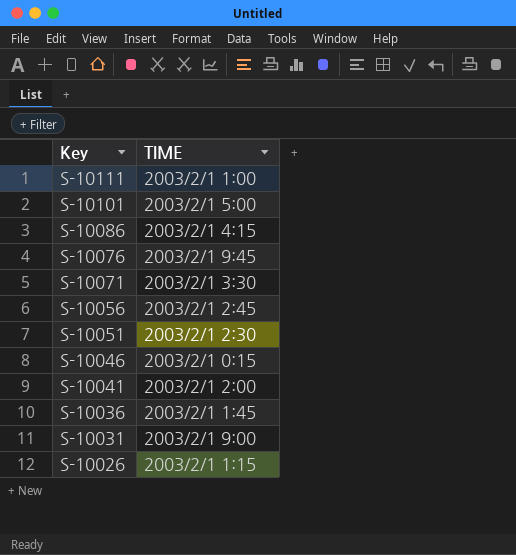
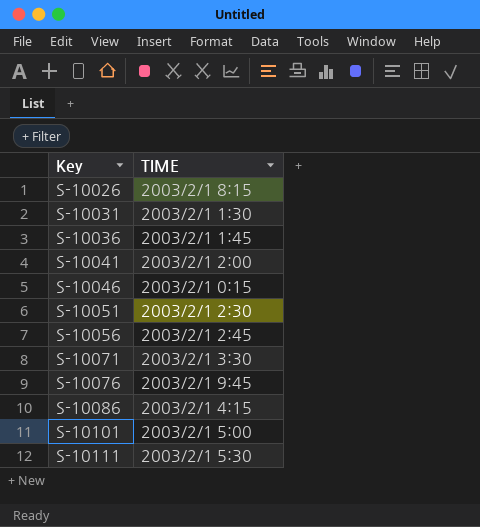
row order: Key descending -> Key ascending
S-10026 | TIME: 2003/2/1 1:15 -> 2003/2/1 8:15
S-10031 | TIME: 2003/2/1 9:00 -> 2003/2/1 1:30
S-10111 | TIME: 2003/2/1 1:00 -> 2003/2/1 5:30

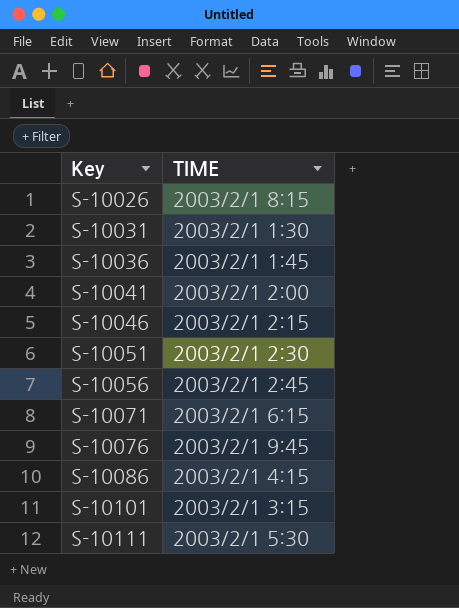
S-10046 | TIME: 2003/2/1 0:15 -> 2003/2/1 2:15
S-10071 | TIME: 2003/2/1 3:30 -> 2003/2/1 6:15
S-10101 | TIME: 2003/2/1 5:00 -> 2003/2/1 3:15

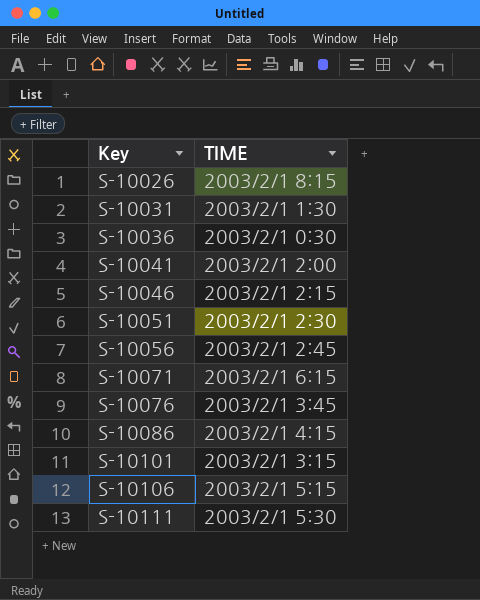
S-10036 | TIME: 2003/2/1 1:45 -> 2003/2/1 0:30
S-10076 | TIME: 2003/2/1 9:45 -> 2003/2/1 3:45
row S-10106: none -> 2003/2/1 5:15

